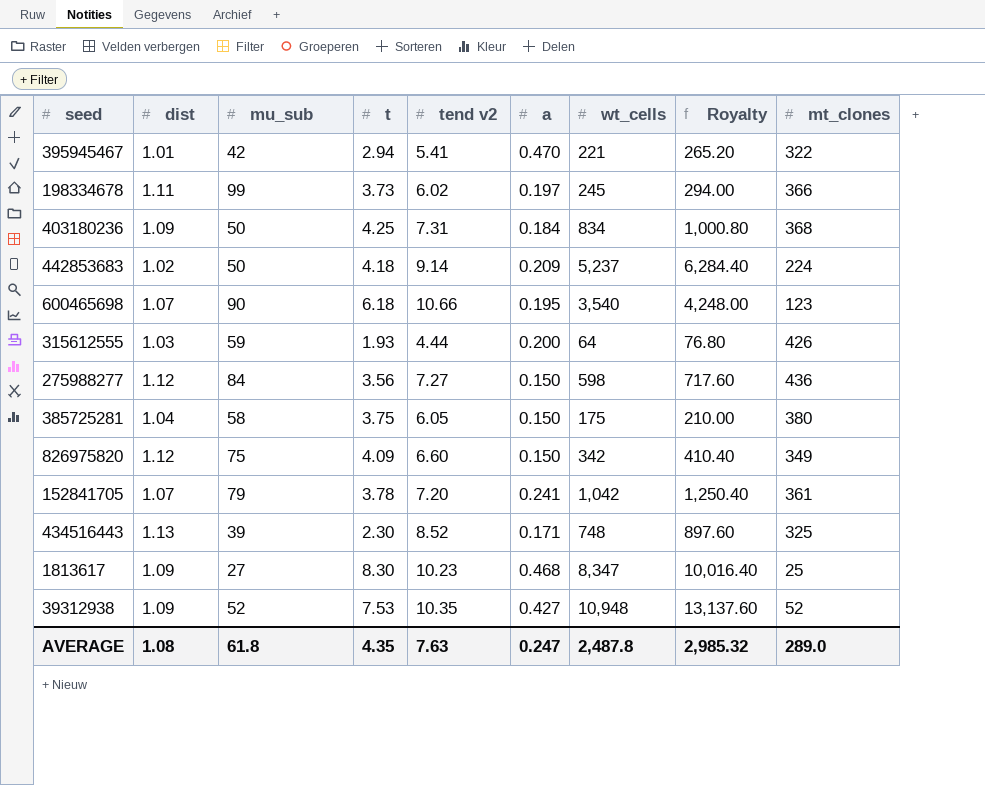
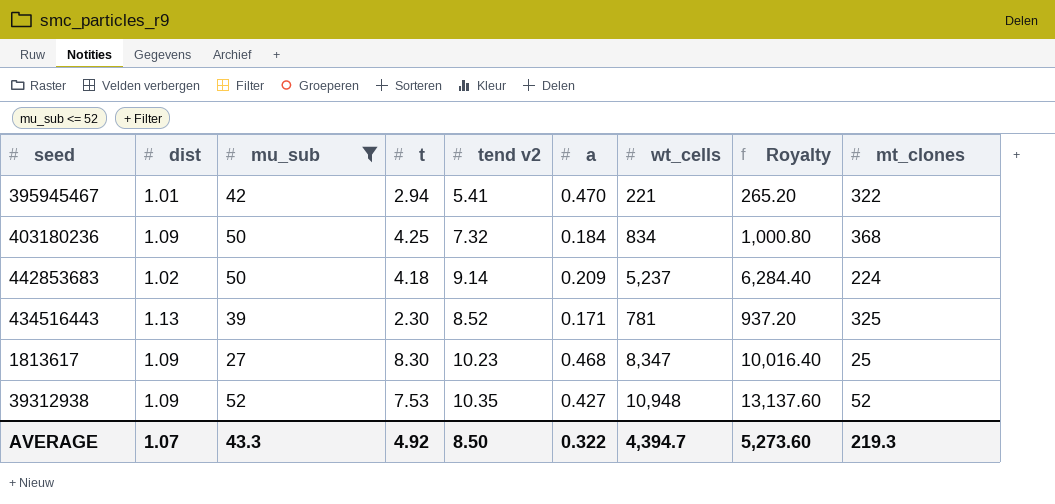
filter: none -> mu_sub <= 52
403180236 | tend v2: 7.31 -> 7.32
434516443 | wt_cells: 748 -> 781
434516443 | Royalty: 897.60 -> 937.20
AVERAGE | dist: 1.08 -> 1.07
AVERAGE | mu_sub: 61.8 -> 43.3
AVERAGE | t: 4.35 -> 4.92
AVERAGE | tend v2: 7.63 -> 8.50
AVERAGE | a: 0.247 -> 0.322
AVERAGE | wt_cells: 2,487.8 -> 4,394.7
AVERAGE | Royalty: 2,985.32 -> 5,273.60
AVERAGE | mt_clones: 289.0 -> 219.3

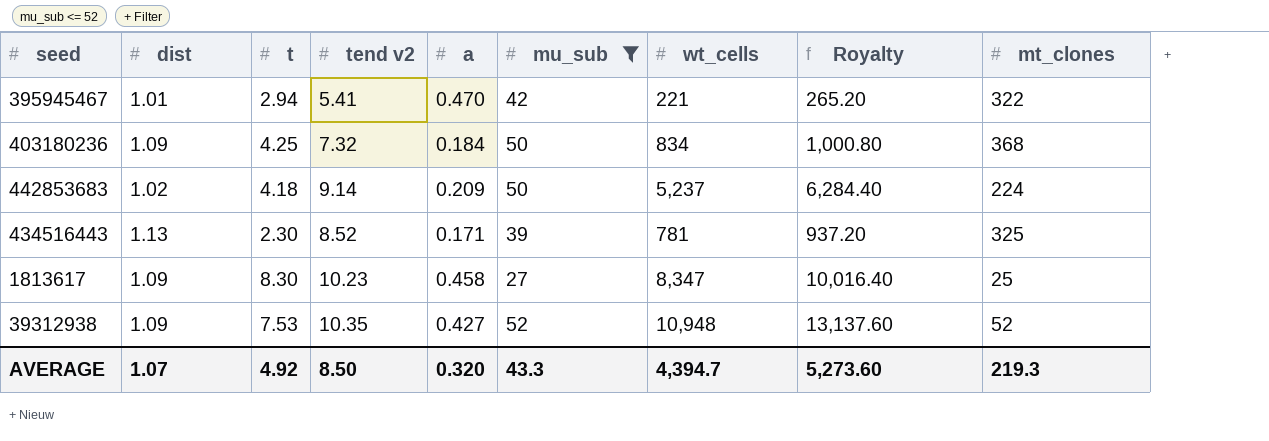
column mu_sub | position: 3 -> 6
1813617 | a: 0.468 -> 0.458
AVERAGE | a: 0.322 -> 0.320

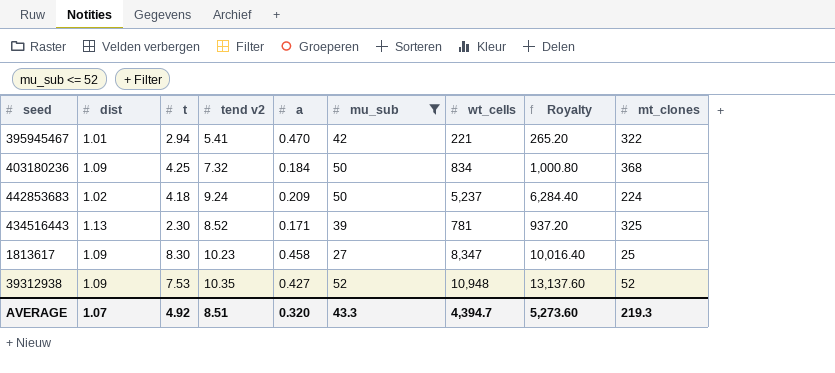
442853683 | tend v2: 9.14 -> 9.24
AVERAGE | tend v2: 8.50 -> 8.51

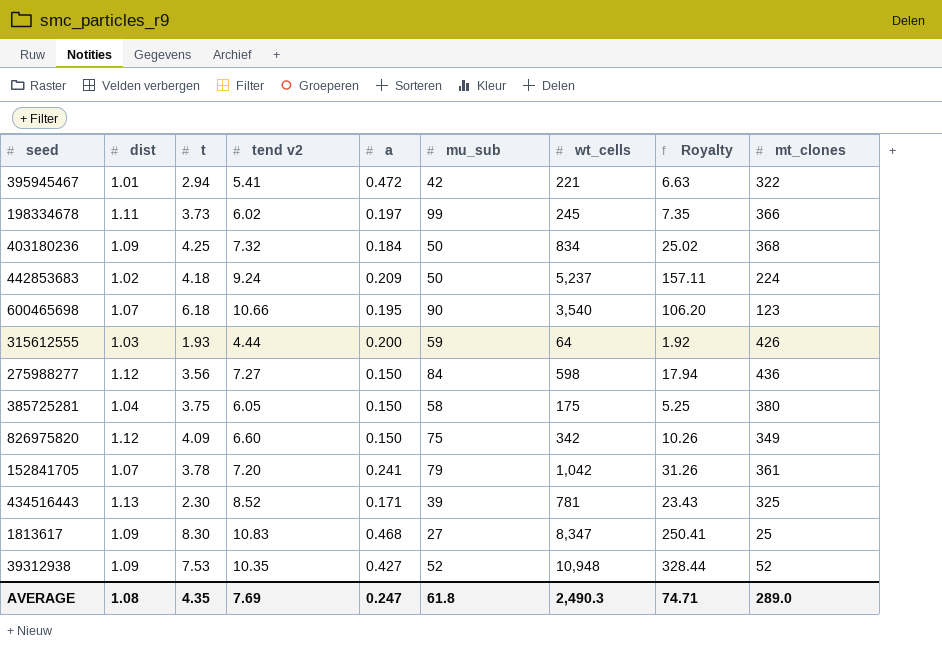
filter: mu_sub <= 52 -> none
column Royalty | formula: [wt_cells] * 1.2 -> [wt_cells] * 0.03
395945467 | a: 0.470 -> 0.472
1813617 | tend v2: 10.23 -> 10.83
1813617 | a: 0.458 -> 0.468
AVERAGE | dist: 1.07 -> 1.08
AVERAGE | t: 4.92 -> 4.35
AVERAGE | tend v2: 8.51 -> 7.69
AVERAGE | a: 0.320 -> 0.247
AVERAGE | mu_sub: 43.3 -> 61.8
AVERAGE | wt_cells: 4,394.7 -> 2,490.3
AVERAGE | Royalty: 5,273.60 -> 74.71
AVERAGE | mt_clones: 219.3 -> 289.0

